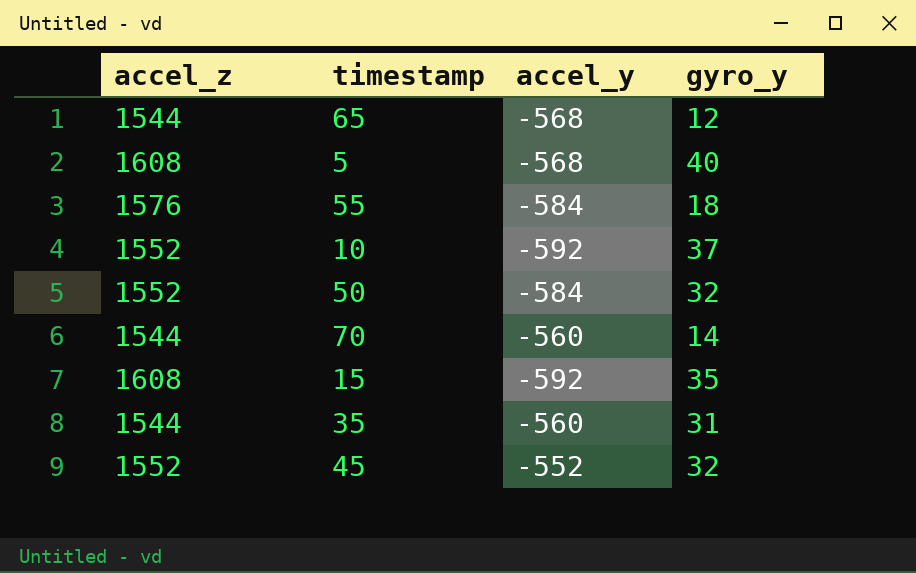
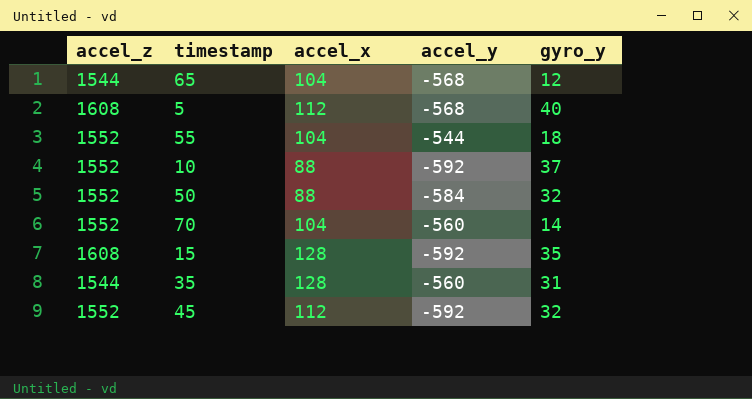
column accel_x | position: none -> 3
55 | accel_z: 1576 -> 1552
55 | accel_y: -584 -> -544
70 | accel_z: 1544 -> 1552
45 | accel_y: -552 -> -592

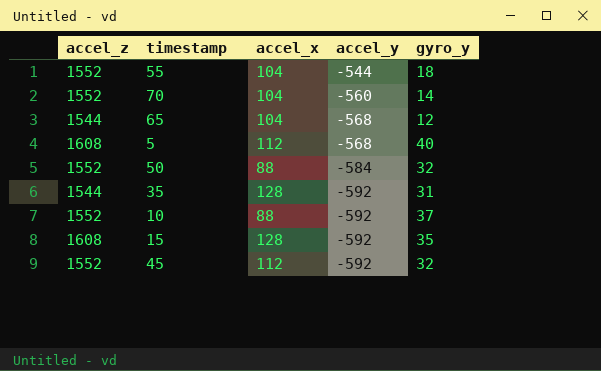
row order: none -> accel_y descending
35 | accel_y: -560 -> -592

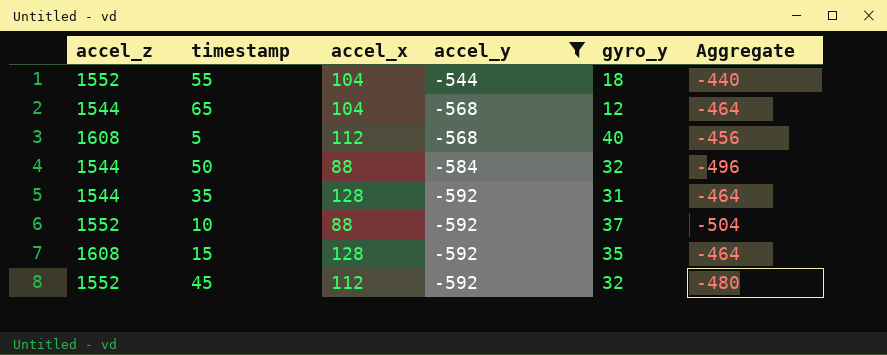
filter: none -> accel_y != -560
column Aggregate | formula: none -> [accel_x] + [accel_y]
50 | accel_z: 1552 -> 1544

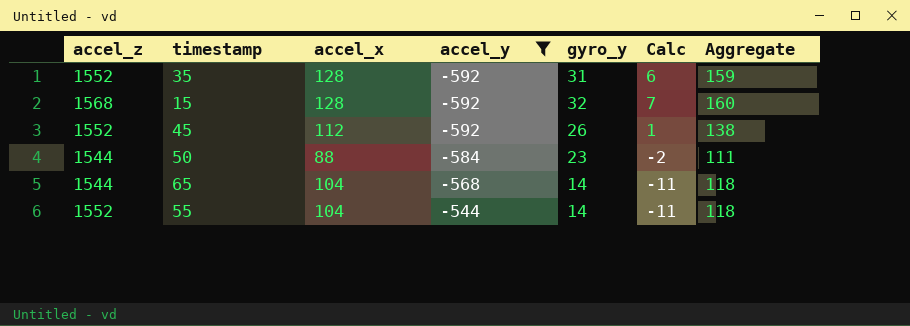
row order: accel_y descending -> accel_y ascending
column Calc | formula: none -> [gyro_y] - 25
column Aggregate | formula: [accel_x] + [accel_y] -> [accel_x] + [gyro_y]
row 5: 1608 | 112 | -568 | 40 | -456 -> none
row 10: 1552 | 88 | -592 | 37 | -504 -> none
35 | accel_z: 1544 -> 1552
15 | accel_z: 1608 -> 1568
15 | gyro_y: 35 -> 32
45 | gyro_y: 32 -> 26
50 | gyro_y: 32 -> 23
65 | gyro_y: 12 -> 14
55 | gyro_y: 18 -> 14

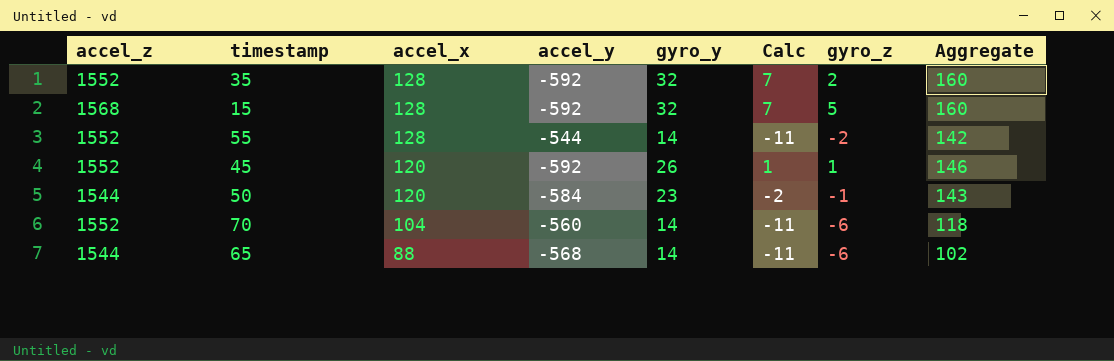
filter: accel_y != -560 -> none
row order: accel_y ascending -> accel_x descending
column gyro_z | position: none -> 7
35 | gyro_y: 31 -> 32
35 | Calc: 6 -> 7
35 | Aggregate: 159 -> 160
55 | accel_x: 104 -> 128
55 | Aggregate: 118 -> 142
45 | accel_x: 112 -> 120
45 | Aggregate: 138 -> 146
50 | accel_x: 88 -> 120
50 | Aggregate: 111 -> 143
65 | accel_x: 104 -> 88
65 | Aggregate: 118 -> 102

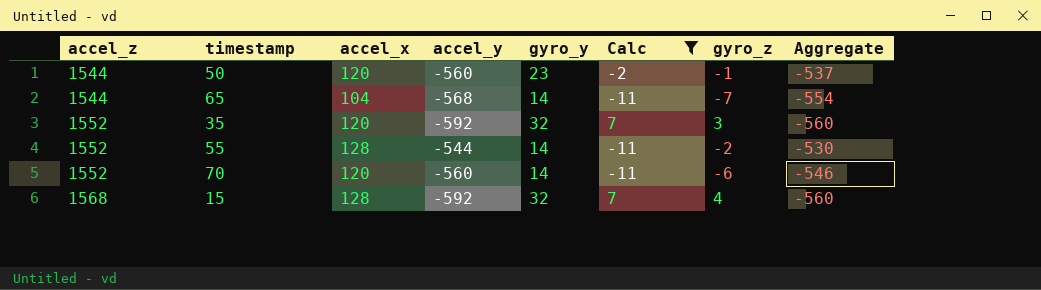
filter: none -> Calc != 1
row order: accel_x descending -> accel_z ascending
column Aggregate | formula: [accel_x] + [gyro_y] -> [accel_y] + [gyro_y]
50 | accel_y: -584 -> -560
65 | accel_x: 88 -> 104
65 | gyro_z: -6 -> -7
35 | accel_x: 128 -> 120
35 | gyro_z: 2 -> 3
70 | accel_x: 104 -> 120
15 | gyro_z: 5 -> 4

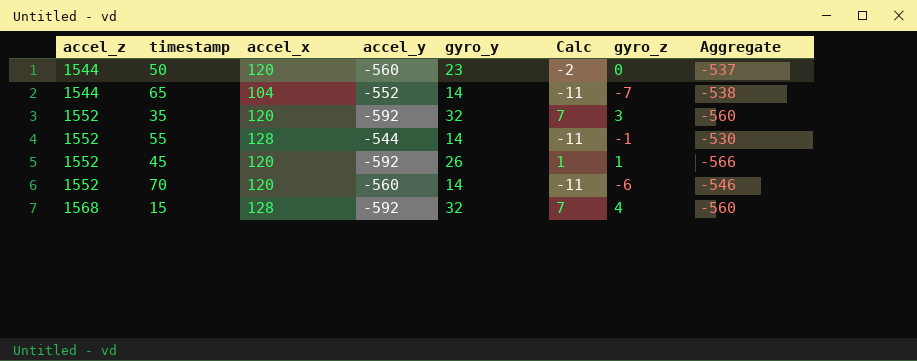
filter: Calc != 1 -> none
50 | gyro_z: -1 -> 0
65 | accel_y: -568 -> -552
65 | Aggregate: -554 -> -538
55 | gyro_z: -2 -> -1

